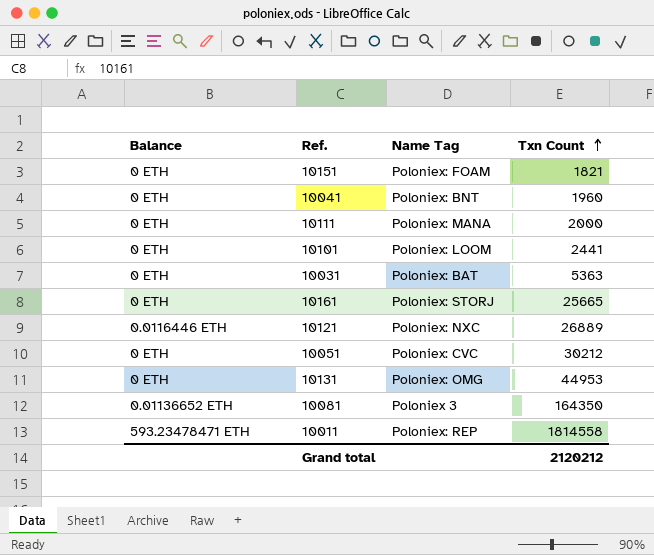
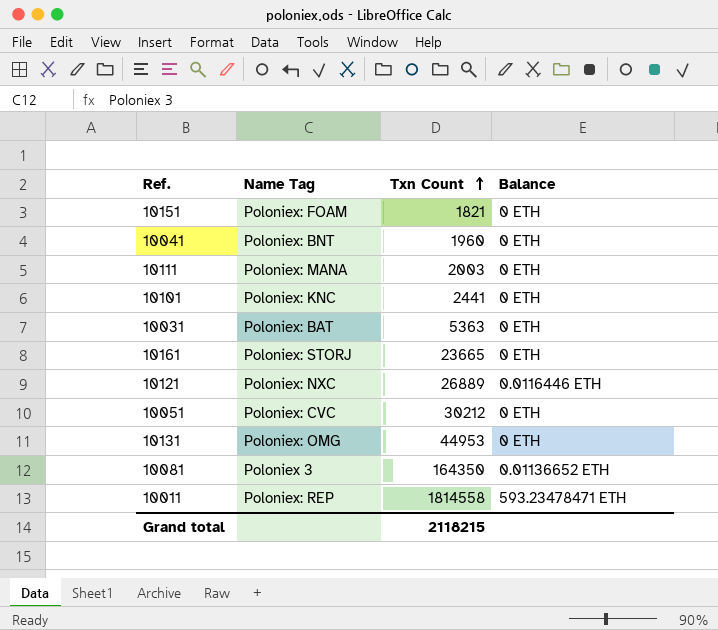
column Balance | position: 1 -> 4
10111 | Txn Count: 2000 -> 2003
10101 | Name Tag: Poloniex: LOOM -> Poloniex: KNC
10161 | Txn Count: 25665 -> 23665
Grand total | Txn Count: 2120212 -> 2118215

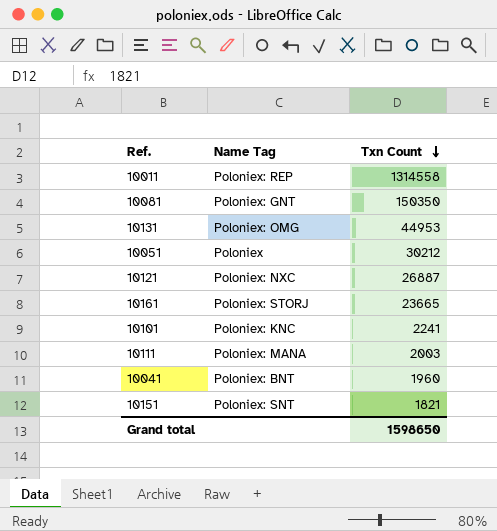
row order: Txn Count ascending -> Txn Count descending
column Balance | position: 4 -> none
row 10031: Poloniex: BAT | 5363 | 0 ETH -> none
10011 | Txn Count: 1814558 -> 1314558
10081 | Name Tag: Poloniex 3 -> Poloniex: GNT
10081 | Txn Count: 164350 -> 150350
10051 | Name Tag: Poloniex: CVC -> Poloniex
10121 | Txn Count: 26889 -> 26887
10101 | Txn Count: 2441 -> 2241
10151 | Name Tag: Poloniex: FOAM -> Poloniex: SNT
Grand total | Txn Count: 2118215 -> 1598650

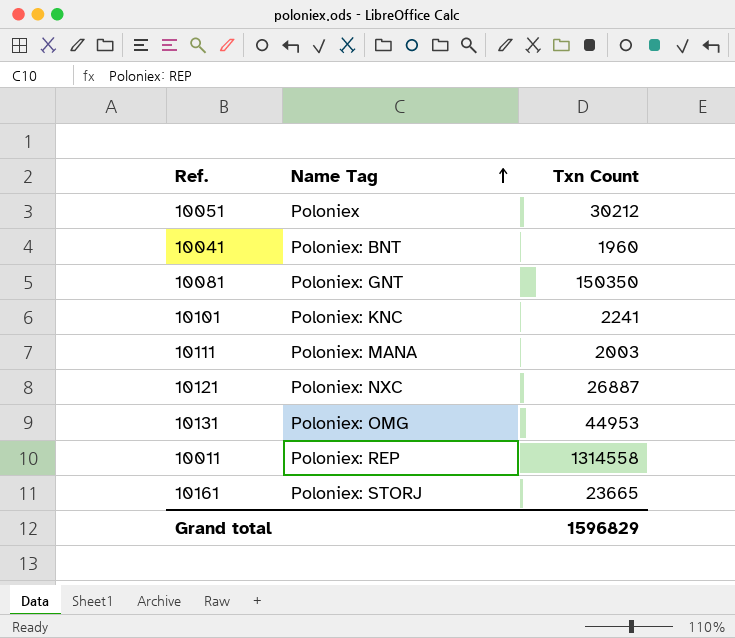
row order: Txn Count descending -> Name Tag ascending
row 10151: Poloniex: SNT | 1821 -> none
Grand total | Txn Count: 1598650 -> 1596829

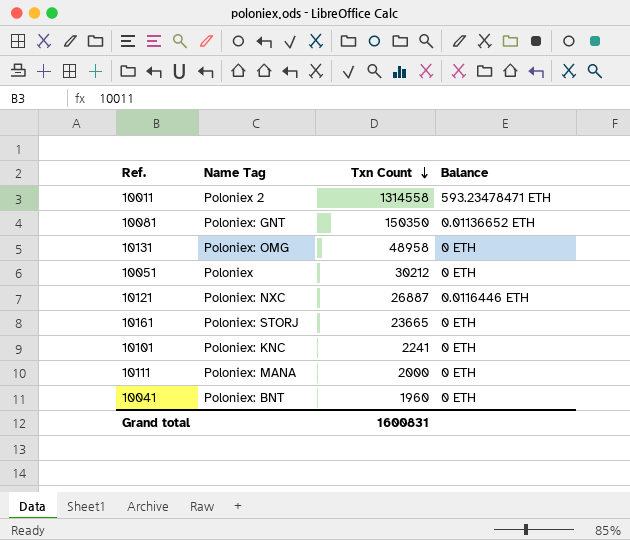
row order: Name Tag ascending -> Txn Count descending
column Balance | position: none -> 4
10011 | Name Tag: Poloniex: REP -> Poloniex 2
10131 | Txn Count: 44953 -> 48958
10111 | Txn Count: 2003 -> 2000
Grand total | Txn Count: 1596829 -> 1600831

